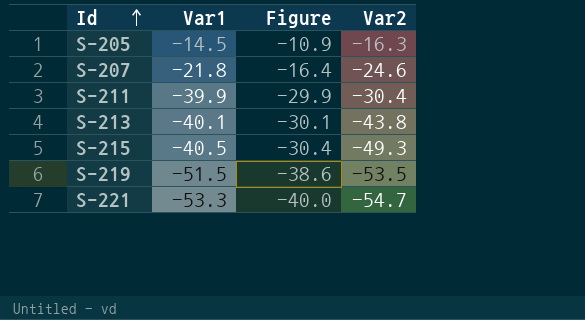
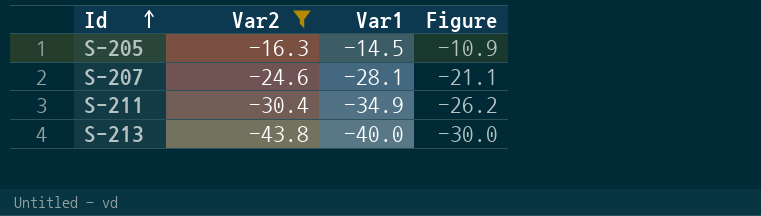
filter: none -> Var2 >= -43.8
column Var2 | position: 4 -> 2
S-207 | Var1: -21.8 -> -28.1
S-207 | Figure: -16.4 -> -21.1
S-211 | Var1: -39.9 -> -34.9
S-211 | Figure: -29.9 -> -26.2
S-213 | Var1: -40.1 -> -40.0
S-213 | Figure: -30.1 -> -30.0

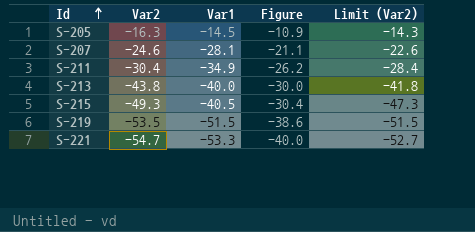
filter: Var2 >= -43.8 -> none
column Limit (Var2) | formula: none -> [Var2] + 2

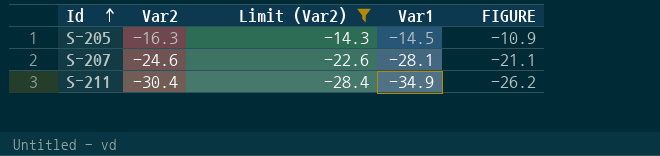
filter: none -> Limit (Var2) >= -28.4
column Limit (Var2) | position: 5 -> 3
column name: Figure -> FIGURE

